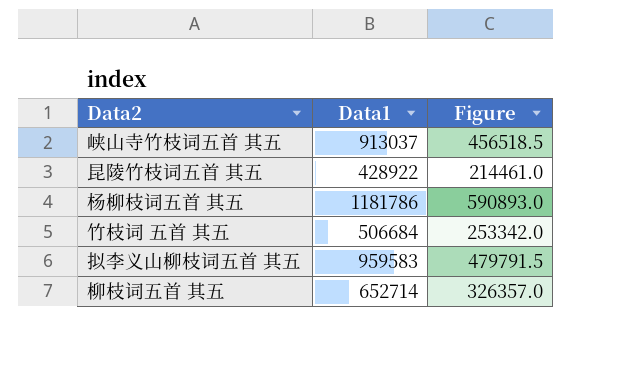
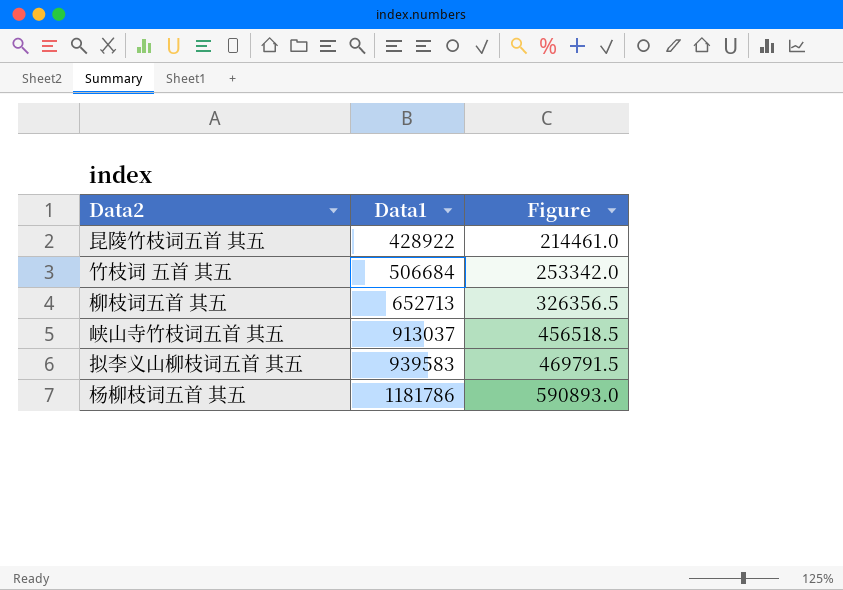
row order: none -> Data1 ascending
柳枝词五首 其五 | Data1: 652714 -> 652713
柳枝词五首 其五 | Figure: 326357.0 -> 326356.5
拟李义山柳枝词五首 其五 | Data1: 959583 -> 939583
拟李义山柳枝词五首 其五 | Figure: 479791.5 -> 469791.5

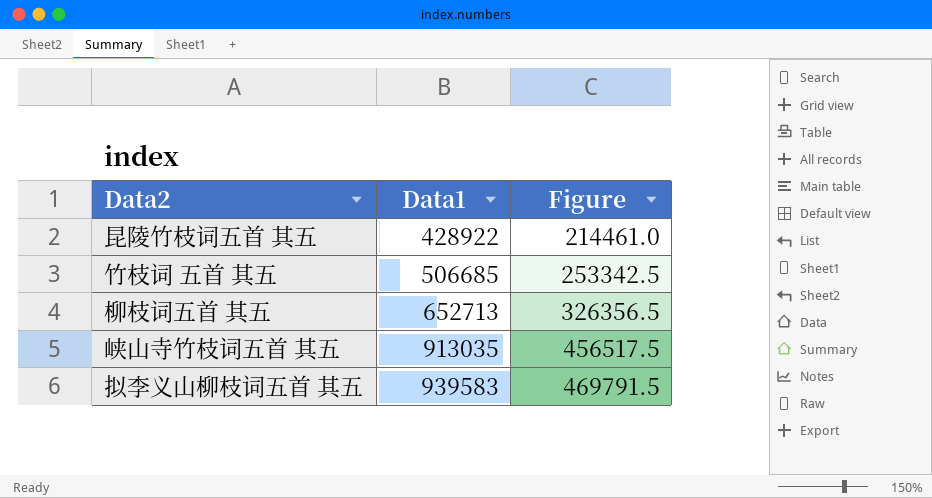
row 杨柳枝词五首 其五: 1181786 | 590893.0 -> none
竹枝词 五首 其五 | Data1: 506684 -> 506685
竹枝词 五首 其五 | Figure: 253342.0 -> 253342.5
峡山寺竹枝词五首 其五 | Data1: 913037 -> 913035
峡山寺竹枝词五首 其五 | Figure: 456518.5 -> 456517.5

